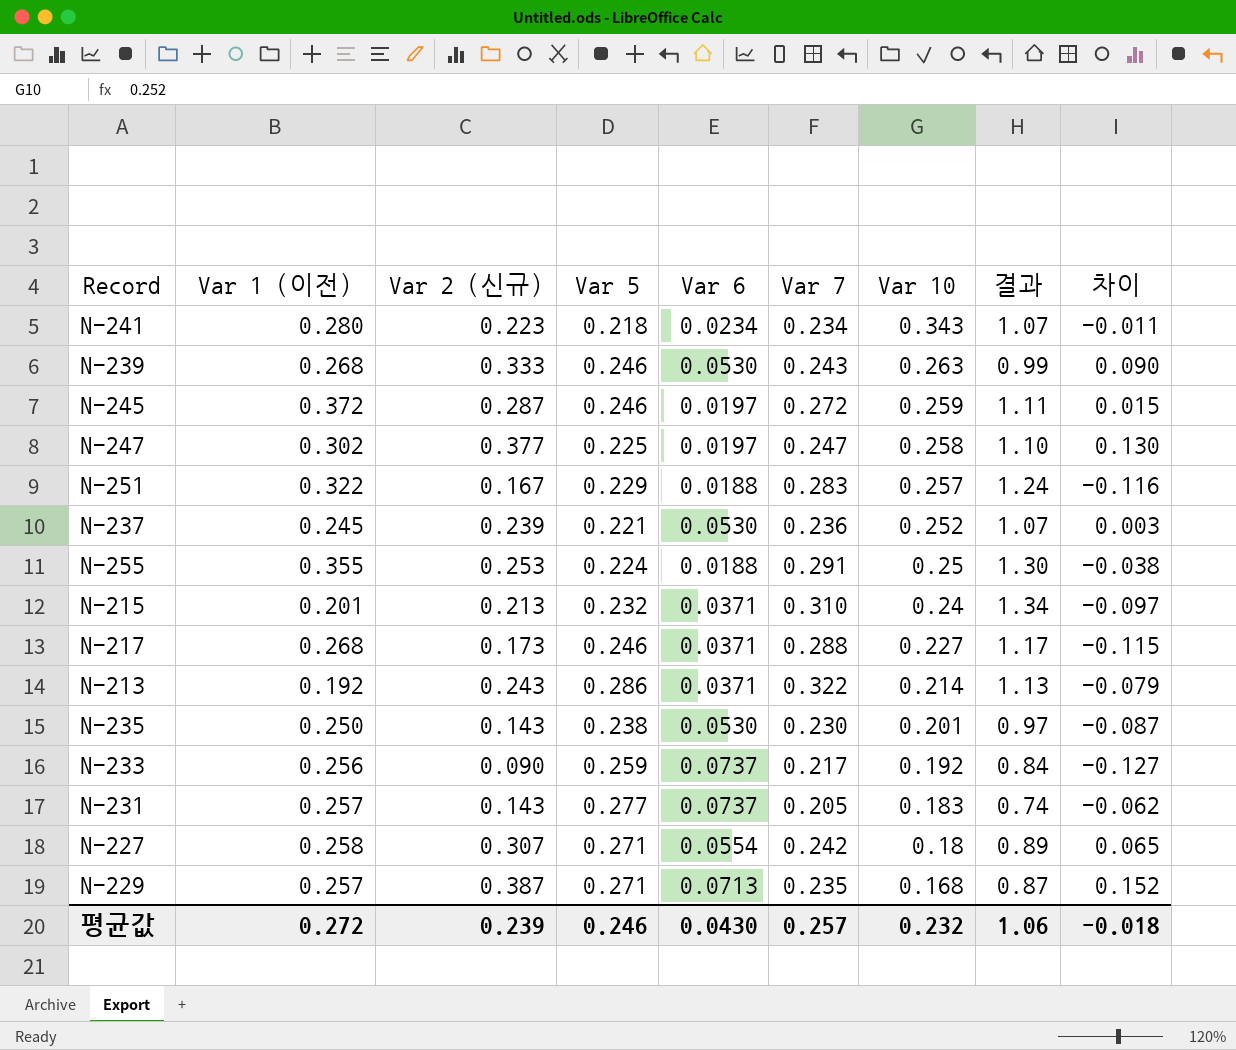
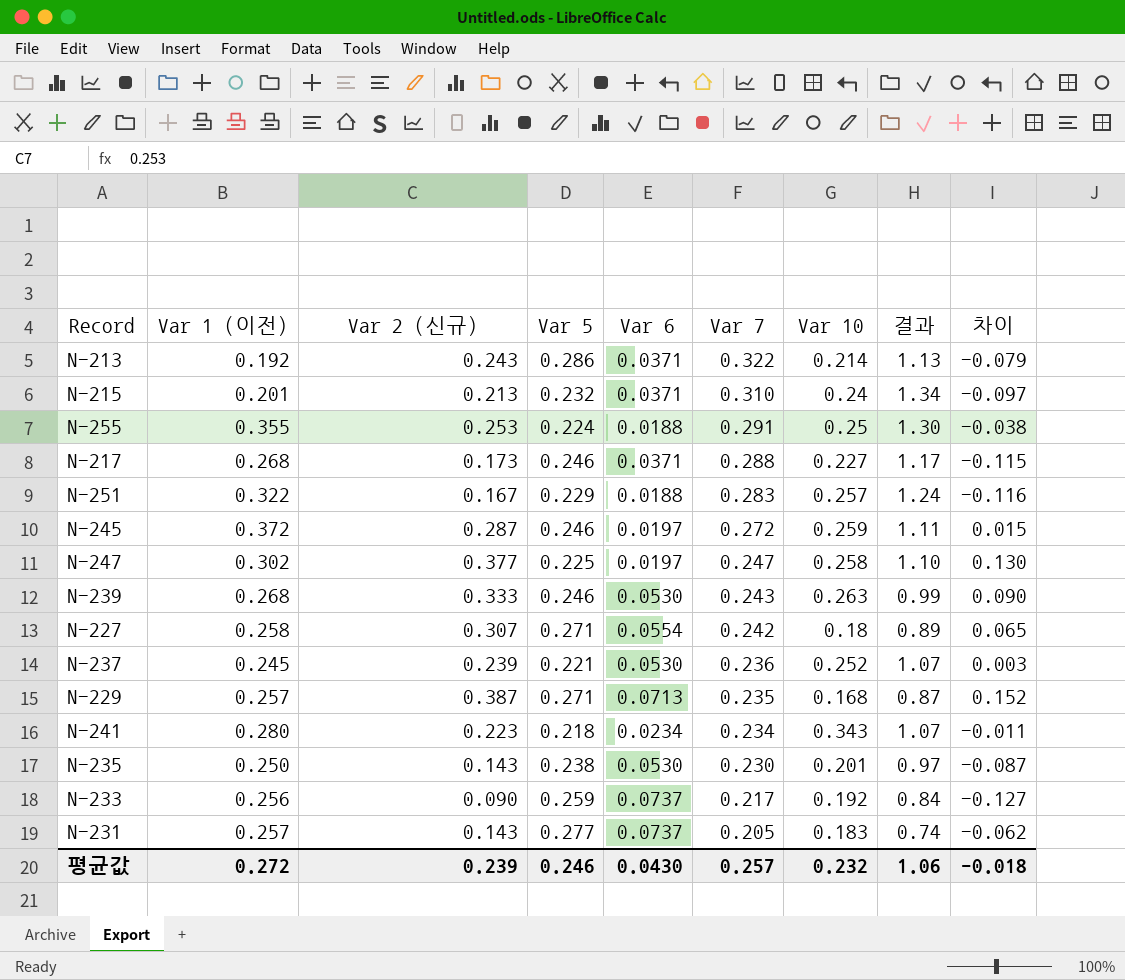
row order: Var 10 descending -> Var 7 descending

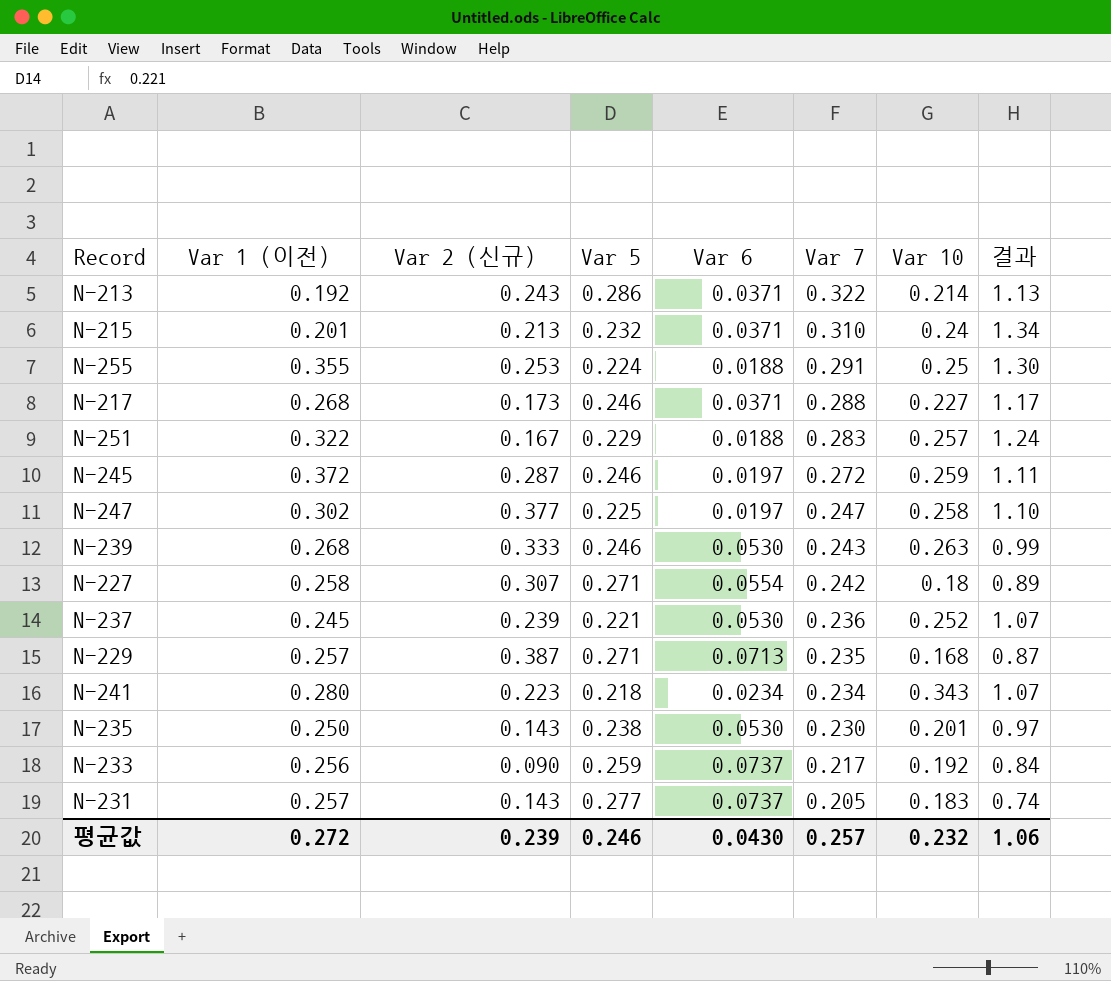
column 차이 | formula: [Var 2 (신규)] - [Var 7] -> none

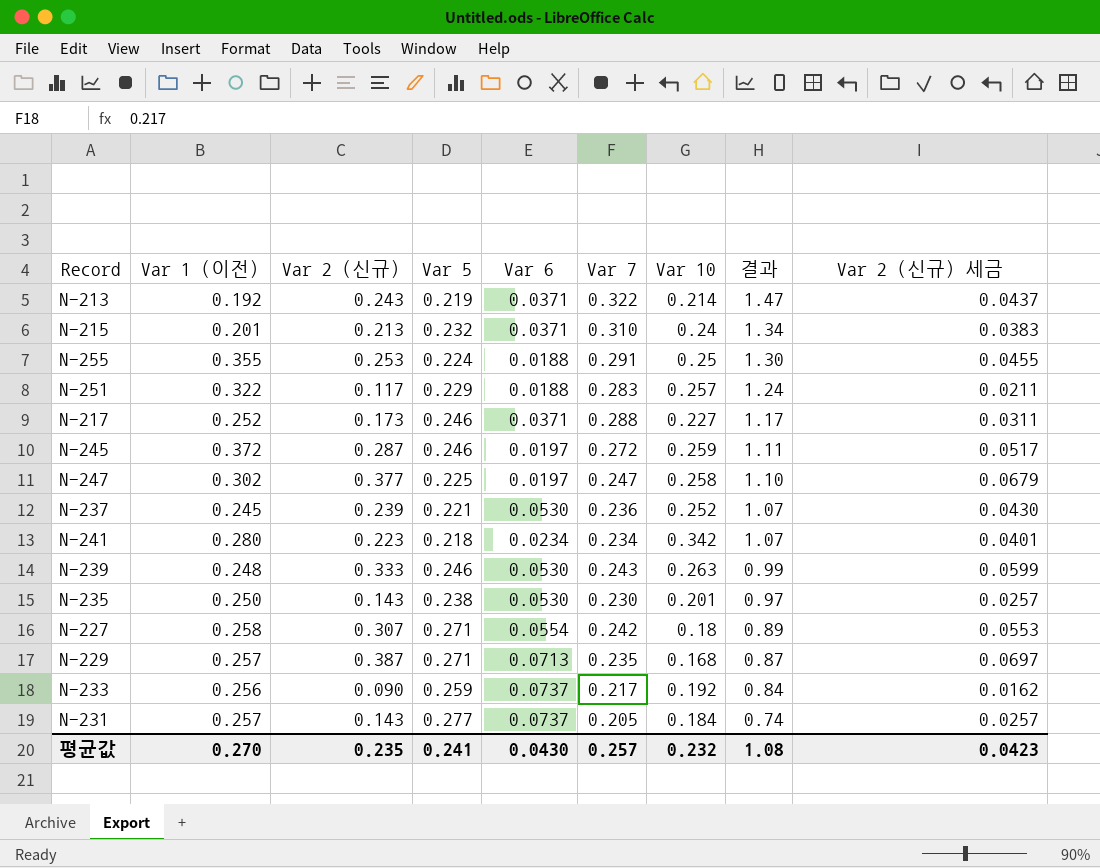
row order: Var 7 descending -> 결과 descending
column Var 2 (신규) 세금 | formula: none -> [Var 2 (신규)] * 0.18
N-213 | Var 5: 0.286 -> 0.219
N-213 | 결과: 1.13 -> 1.47
N-251 | Var 2 (신규): 0.167 -> 0.117
N-217 | Var 1 (이전): 0.268 -> 0.252
N-241 | Var 10: 0.343 -> 0.342
N-239 | Var 1 (이전): 0.268 -> 0.248
N-231 | Var 10: 0.183 -> 0.184
평균값 | Var 1 (이전): 0.272 -> 0.270
평균값 | Var 2 (신규): 0.239 -> 0.235
평균값 | Var 5: 0.246 -> 0.241
평균값 | 결과: 1.06 -> 1.08

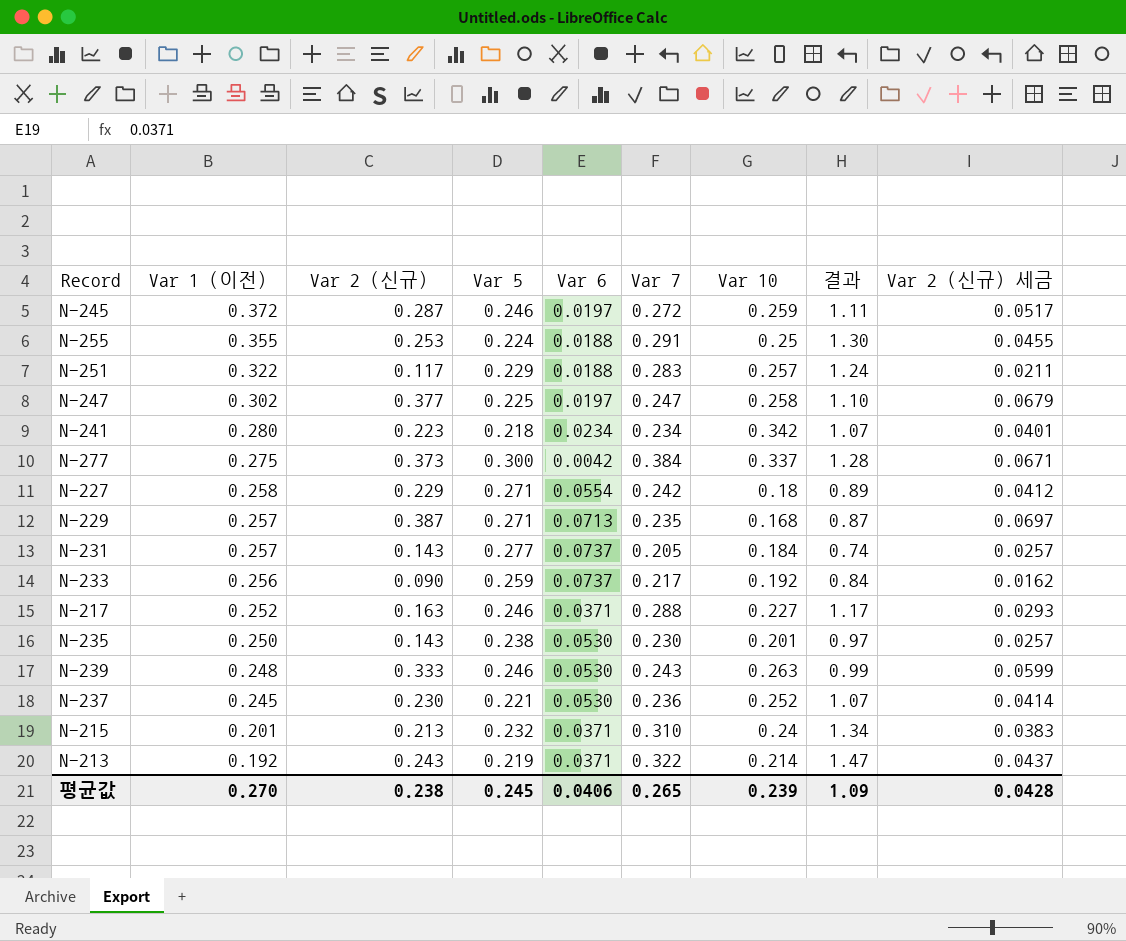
row order: 결과 descending -> Var 1 (이전) descending
row N-277: none -> 0.275 | 0.373 | 0.300 | 0.0042 | 0.384 | 0.337 | 1.28 | 0.0671
N-227 | Var 2 (신규): 0.307 -> 0.229
N-227 | Var 2 (신규) 세금: 0.0553 -> 0.0412
N-217 | Var 2 (신규): 0.173 -> 0.163
N-217 | Var 2 (신규) 세금: 0.0311 -> 0.0293
N-237 | Var 2 (신규): 0.239 -> 0.230
N-237 | Var 2 (신규) 세금: 0.0430 -> 0.0414
평균값 | Var 2 (신규): 0.235 -> 0.238
평균값 | Var 5: 0.241 -> 0.245
평균값 | Var 6: 0.0430 -> 0.0406
평균값 | Var 7: 0.257 -> 0.265
평균값 | Var 10: 0.232 -> 0.239
평균값 | 결과: 1.08 -> 1.09
평균값 | Var 2 (신규) 세금: 0.0423 -> 0.0428

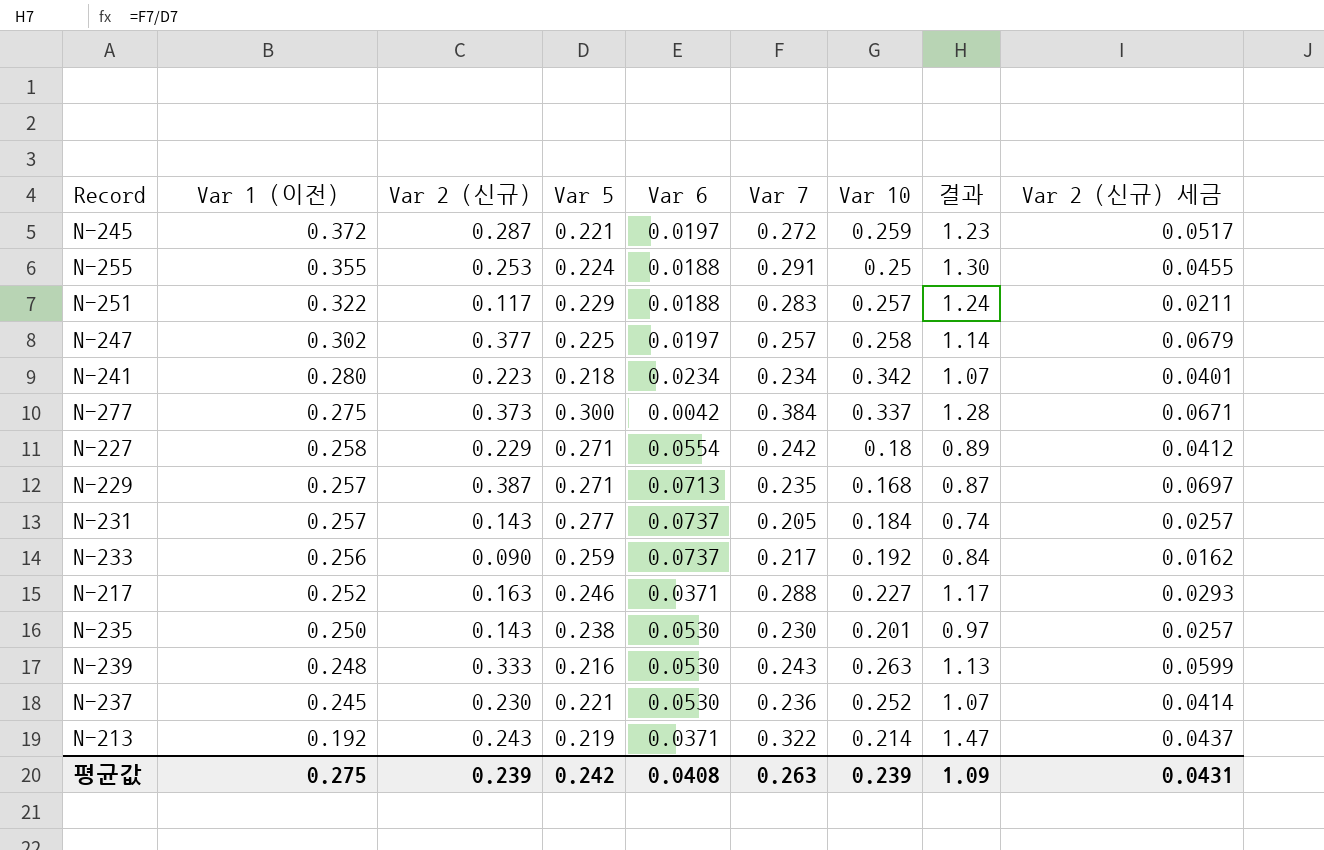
row N-215: 0.201 | 0.213 | 0.232 | 0.0371 | 0.310 | 0.24 | 1.34 | 0.0383 -> none
N-245 | Var 5: 0.246 -> 0.221
N-245 | 결과: 1.11 -> 1.23
N-247 | Var 7: 0.247 -> 0.257
N-247 | 결과: 1.10 -> 1.14
N-239 | Var 5: 0.246 -> 0.216
N-239 | 결과: 0.99 -> 1.13
평균값 | Var 1 (이전): 0.270 -> 0.275
평균값 | Var 2 (신규): 0.238 -> 0.239
평균값 | Var 5: 0.245 -> 0.242
평균값 | Var 6: 0.0406 -> 0.0408
평균값 | Var 7: 0.265 -> 0.263
평균값 | Var 2 (신규) 세금: 0.0428 -> 0.0431

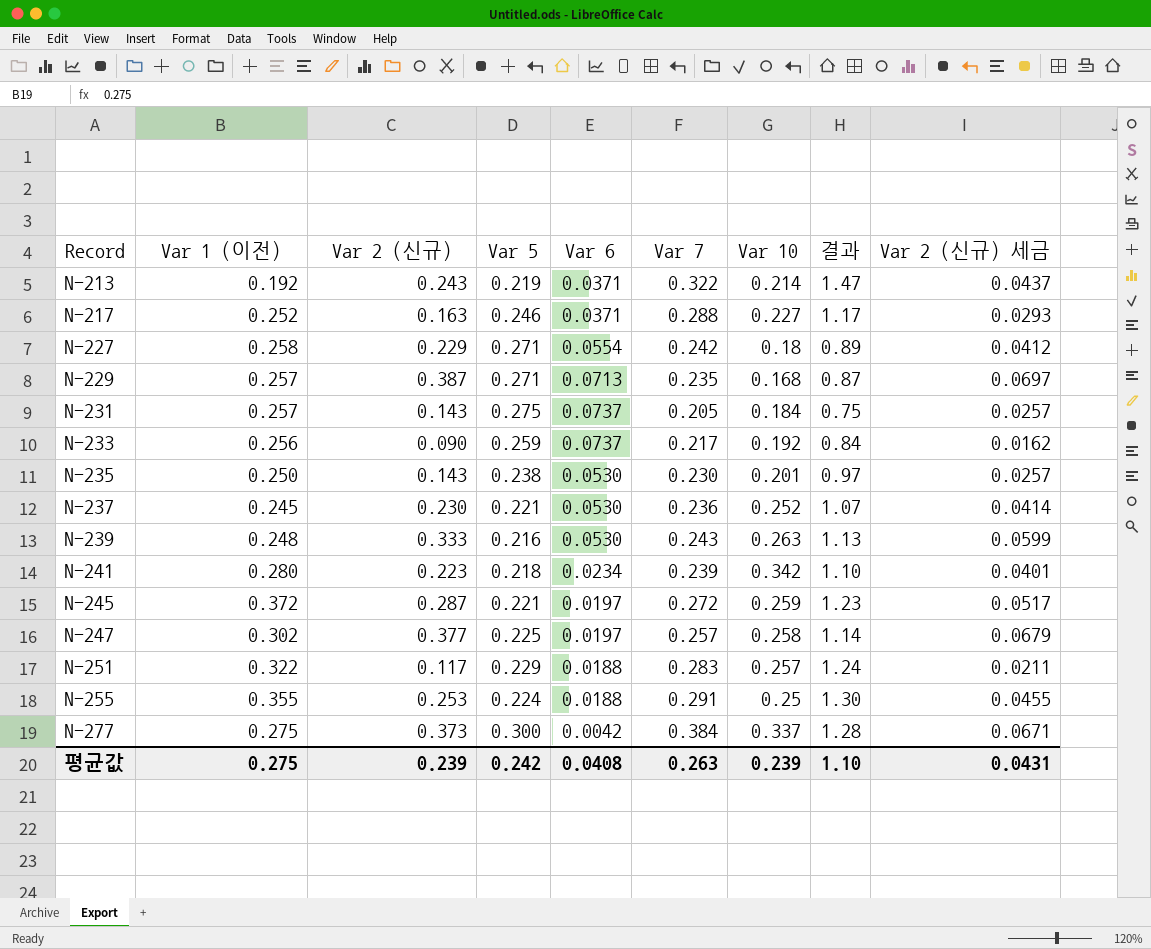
row order: Var 1 (이전) descending -> Record ascending
N-231 | Var 5: 0.277 -> 0.275
N-231 | 결과: 0.74 -> 0.75
N-241 | Var 7: 0.234 -> 0.239
N-241 | 결과: 1.07 -> 1.10
평균값 | 결과: 1.09 -> 1.10

